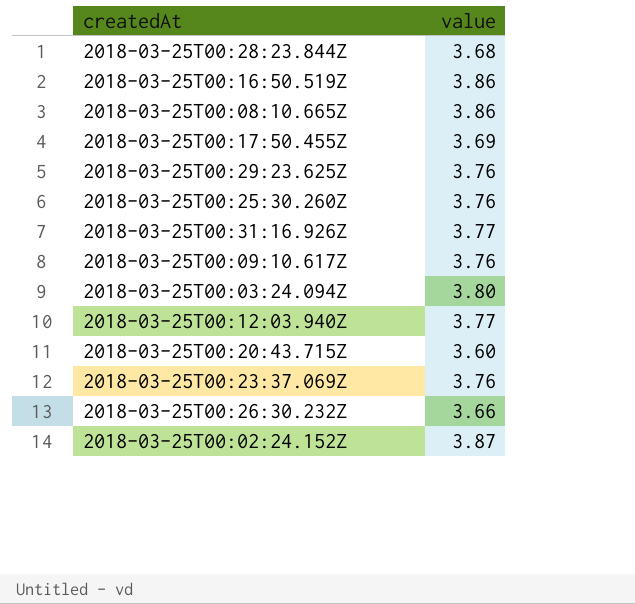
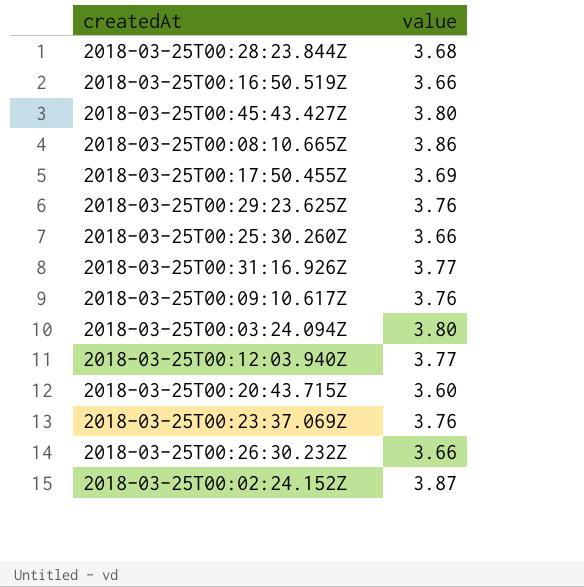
2018-03-25T00:16:50.519Z | value: 3.86 -> 3.66
row 2018-03-25T00:45:43.427Z: none -> 3.80
2018-03-25T00:25:30.260Z | value: 3.76 -> 3.66

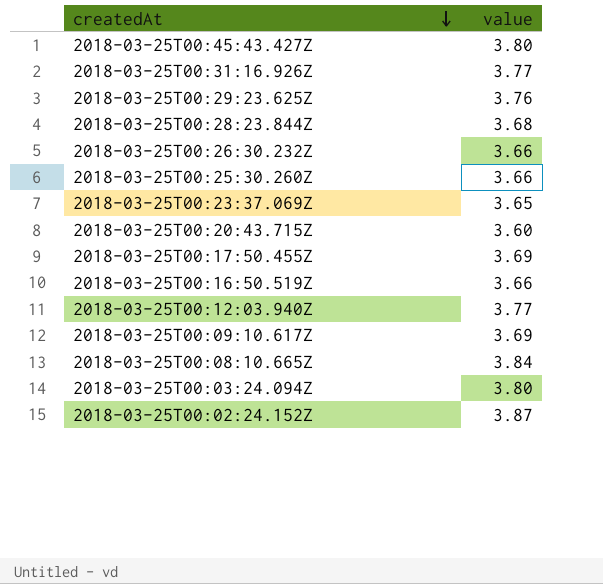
row order: none -> createdAt descending
2018-03-25T00:23:37.069Z | value: 3.76 -> 3.65
2018-03-25T00:09:10.617Z | value: 3.76 -> 3.69
2018-03-25T00:08:10.665Z | value: 3.86 -> 3.84

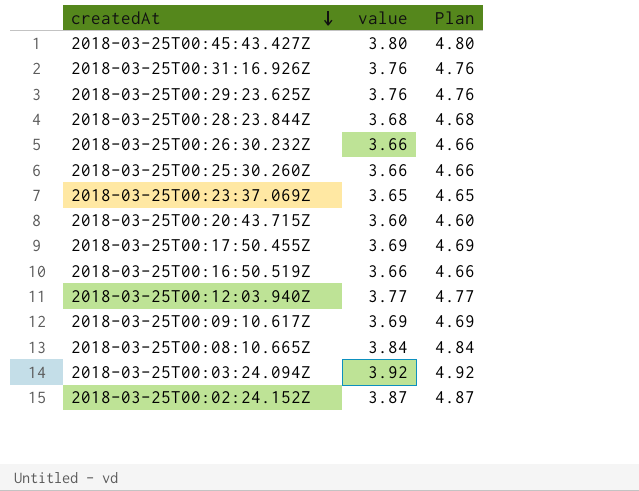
column Plan | formula: none -> [value] + 1
2018-03-25T00:31:16.926Z | value: 3.77 -> 3.76
2018-03-25T00:03:24.094Z | value: 3.80 -> 3.92

